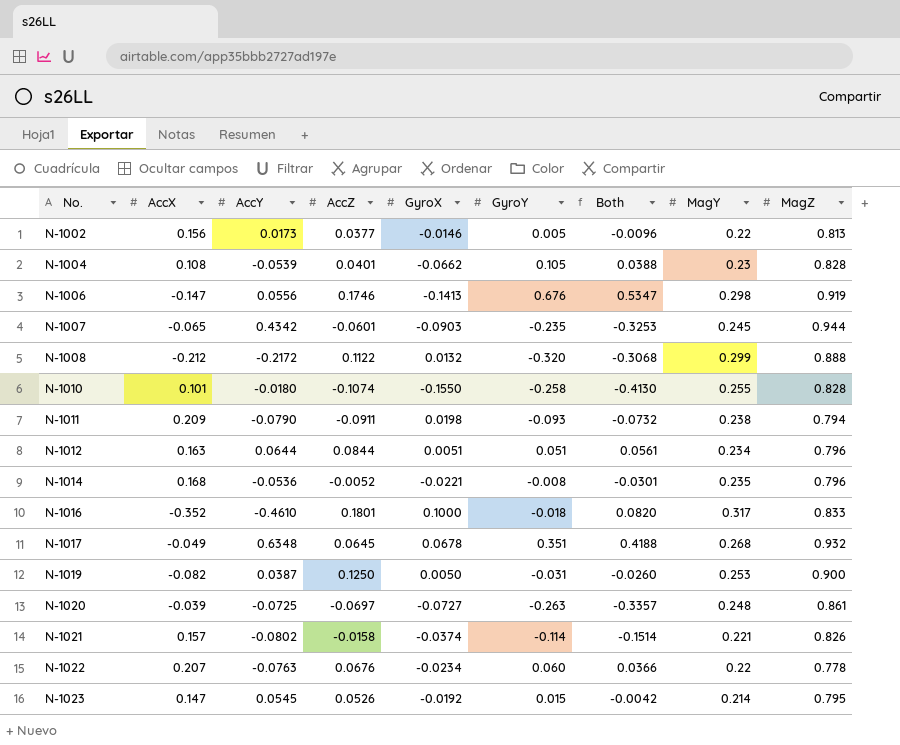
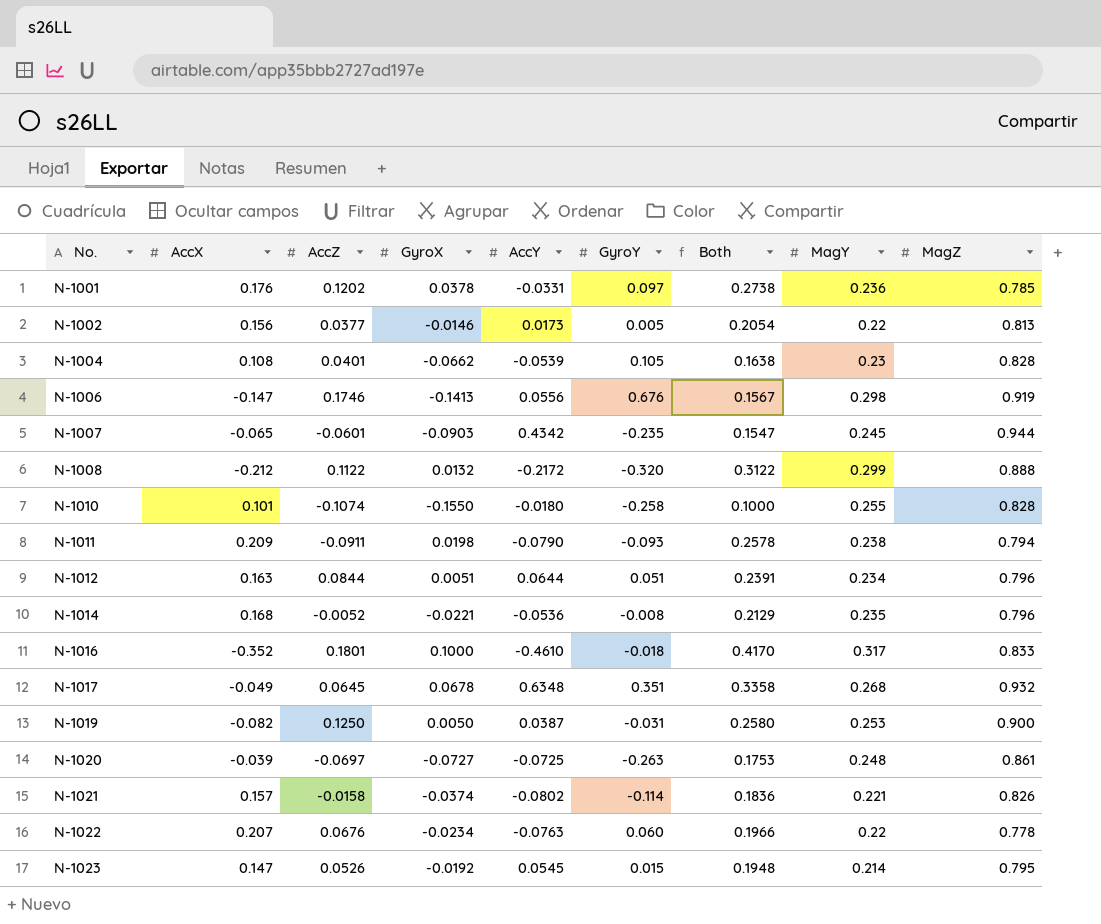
column AccY | position: 3 -> 5
column Both | formula: [GyroX] + [GyroY] -> [GyroX] + [MagY]
row N-1001: none -> 0.176 | 0.1202 | 0.0378 | -0.0331 | 0.097 | 0.2738 | 0.236 | 0.785

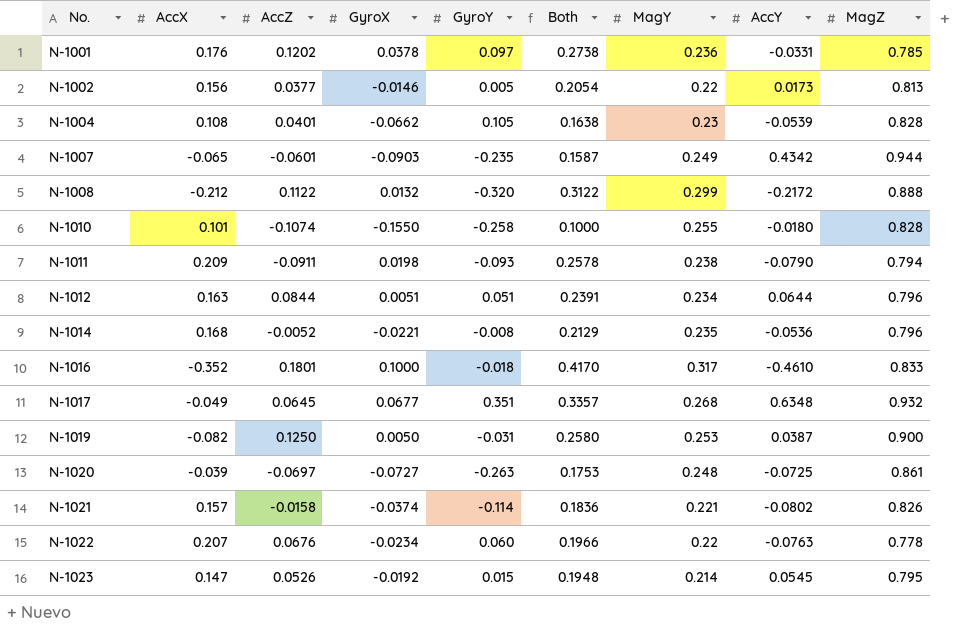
column AccY | position: 5 -> 8
row N-1006: -0.147 | 0.1746 | -0.1413 | 0.0556 | 0.676 | 0.1567 | 0.298 | 0.919 -> none
N-1007 | Both: 0.1547 -> 0.1587
N-1007 | MagY: 0.245 -> 0.249
N-1017 | GyroX: 0.0678 -> 0.0677
N-1017 | Both: 0.3358 -> 0.3357

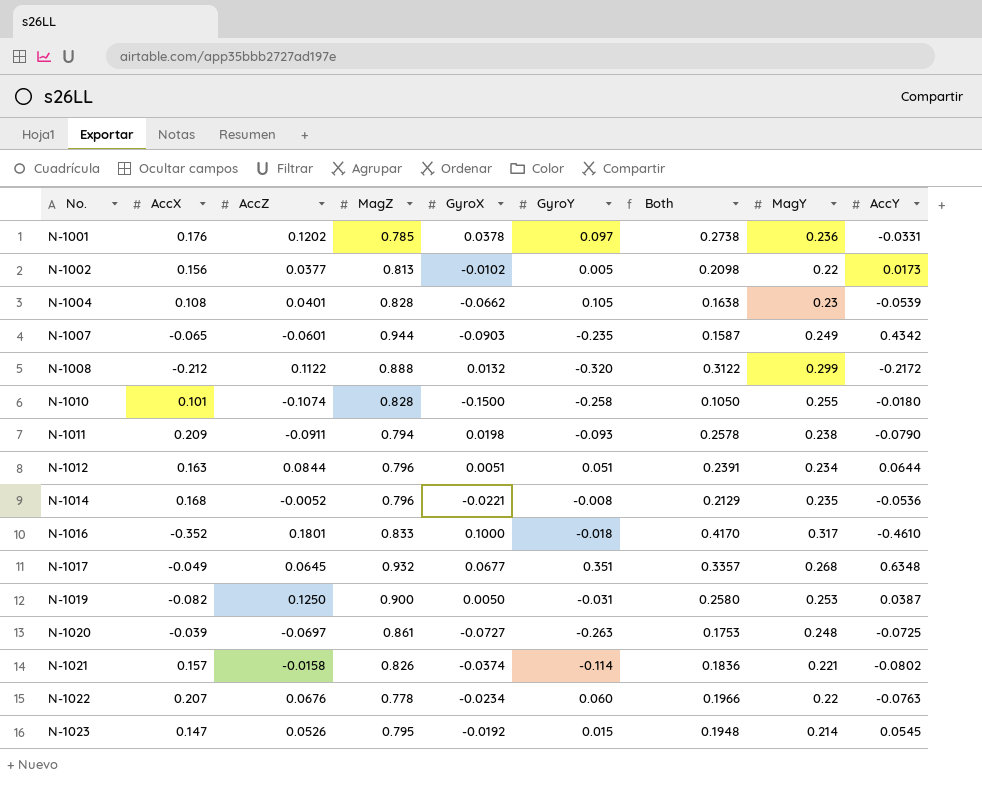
column MagZ | position: 9 -> 4
N-1002 | GyroX: -0.0146 -> -0.0102
N-1002 | Both: 0.2054 -> 0.2098
N-1010 | GyroX: -0.1550 -> -0.1500
N-1010 | Both: 0.1000 -> 0.1050

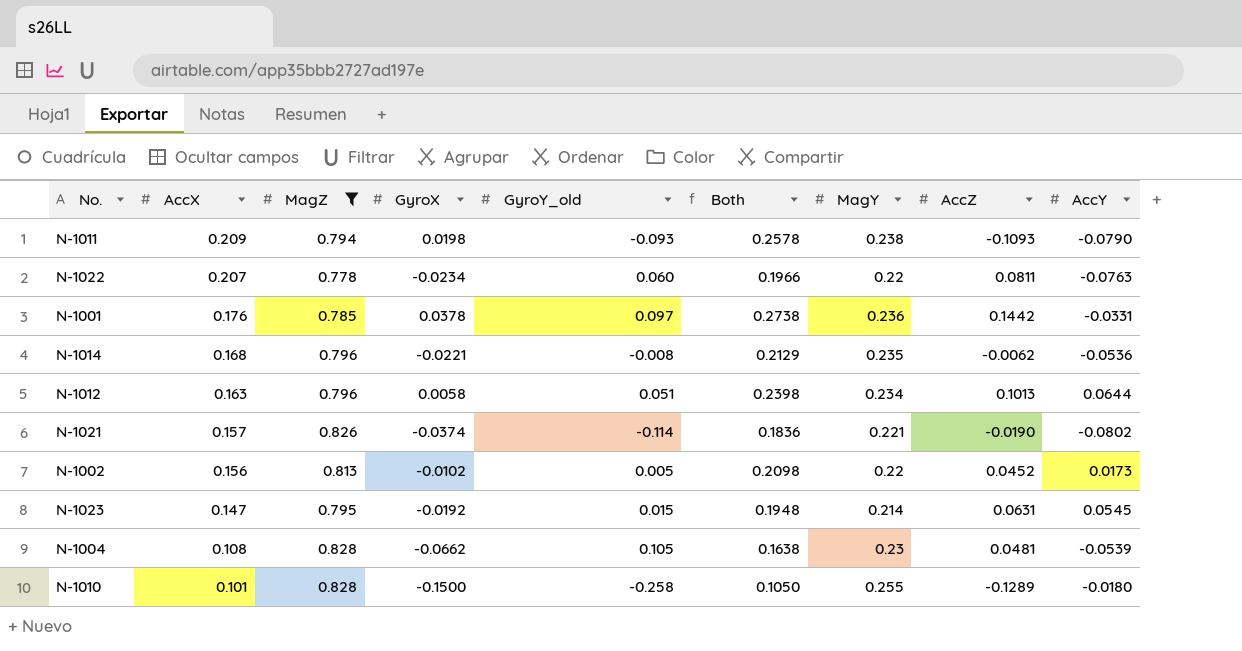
filter: none -> MagZ <= 0.828
row order: No. ascending -> AccX descending
column name: GyroY -> GyroY_old
column AccZ | position: 3 -> 8
N-1011 | AccZ: -0.0911 -> -0.1093
N-1022 | AccZ: 0.0676 -> 0.0811
N-1001 | AccZ: 0.1202 -> 0.1442
N-1014 | AccZ: -0.0052 -> -0.0062
N-1012 | GyroX: 0.0051 -> 0.0058
N-1012 | Both: 0.2391 -> 0.2398
N-1012 | AccZ: 0.0844 -> 0.1013
N-1021 | AccZ: -0.0158 -> -0.0190
N-1002 | AccZ: 0.0377 -> 0.0452
N-1023 | AccZ: 0.0526 -> 0.0631
N-1004 | AccZ: 0.0401 -> 0.0481
N-1010 | AccZ: -0.1074 -> -0.1289

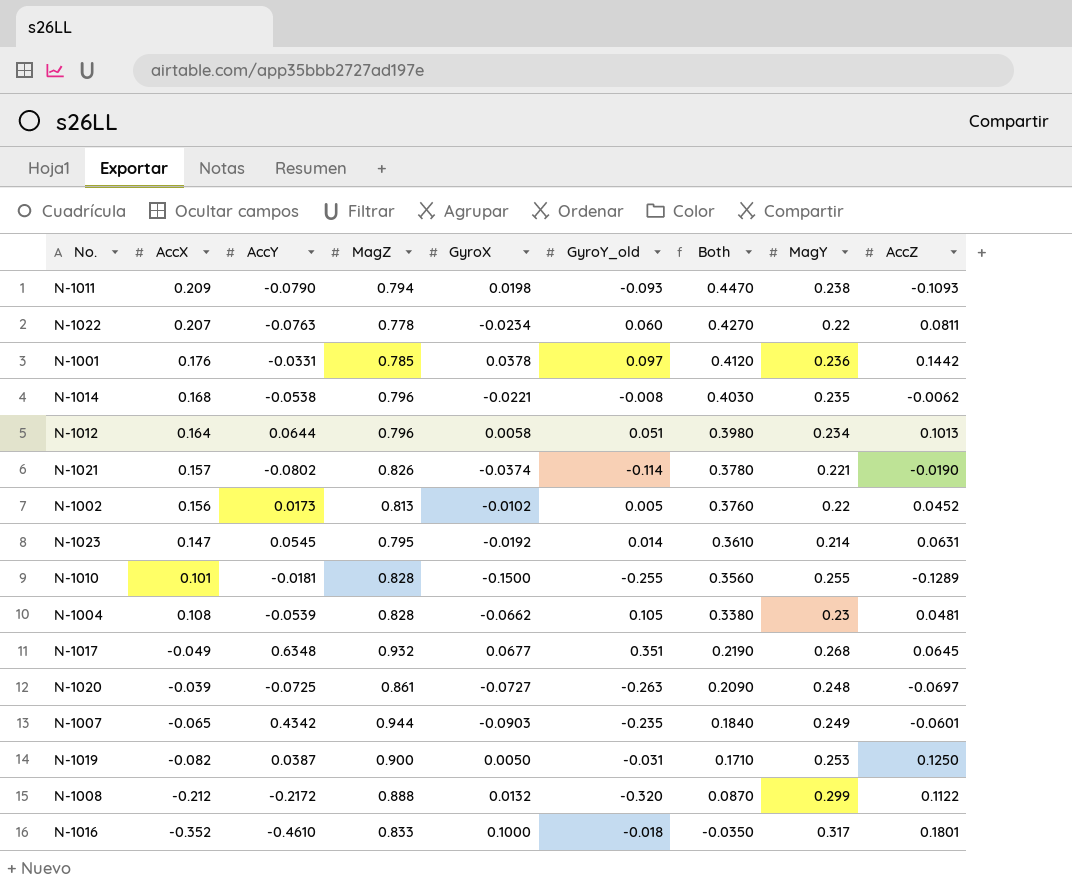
filter: MagZ <= 0.828 -> none
row order: AccX descending -> Both descending
column AccY | position: 9 -> 3
column Both | formula: [GyroX] + [MagY] -> [AccX] + [MagY]
N-1014 | AccY: -0.0536 -> -0.0538
N-1012 | AccX: 0.163 -> 0.164
N-1023 | GyroY_old: 0.015 -> 0.014
N-1010 | AccY: -0.0180 -> -0.0181
N-1010 | GyroY_old: -0.258 -> -0.255

